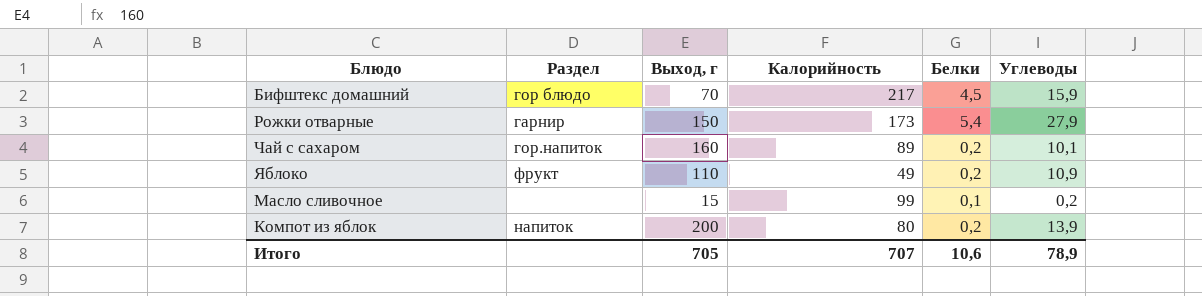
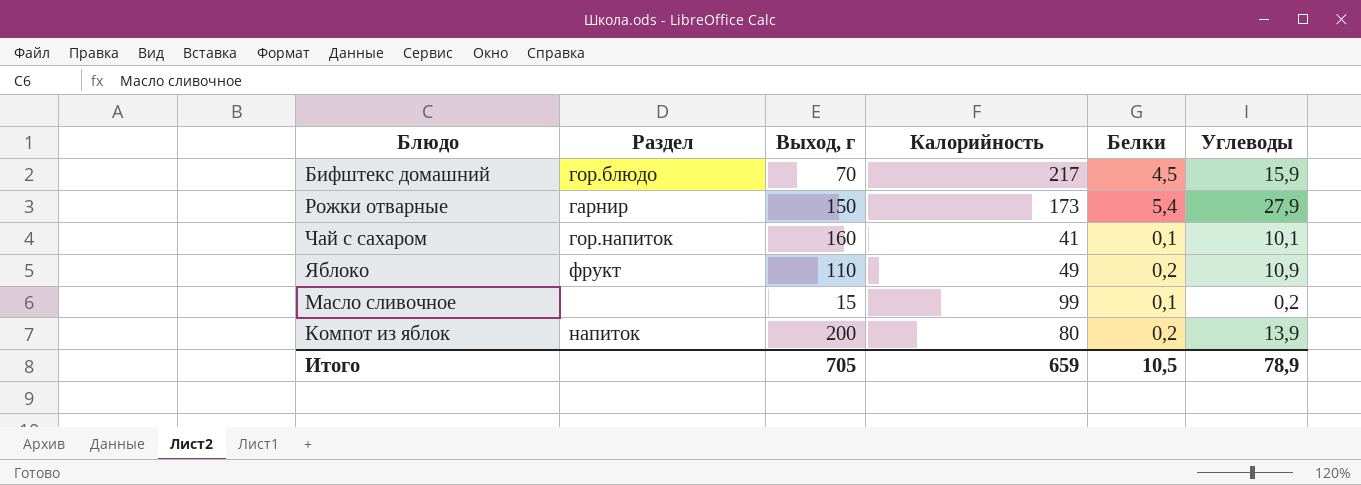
Бифштекс домашний | Раздел: гор блюдо -> гор.блюдо
Чай с сахаром | Калорийность: 89 -> 41
Чай с сахаром | Белки: 0,2 -> 0,1
Итого | Калорийность: 707 -> 659
Итого | Белки: 10,6 -> 10,5

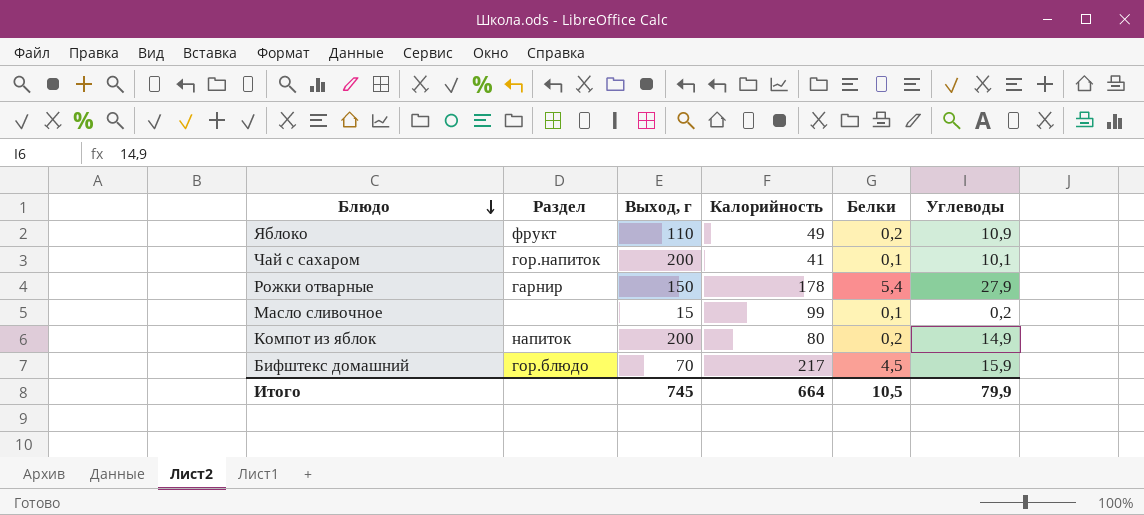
row order: none -> Блюдо descending
Чай с сахаром | Выход, г: 160 -> 200
Рожки отварные | Калорийность: 173 -> 178
Компот из яблок | Углеводы: 13,9 -> 14,9
Итого | Выход, г: 705 -> 745
Итого | Калорийность: 659 -> 664
Итого | Углеводы: 78,9 -> 79,9

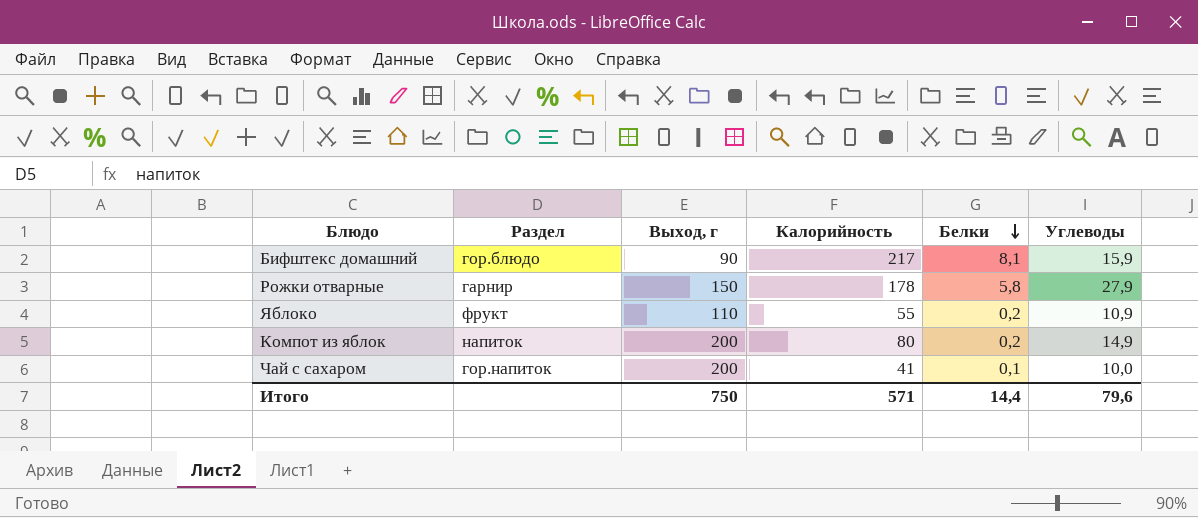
row order: Блюдо descending -> Белки descending
row Масло сливочное: none | 15 | 99 | 0,1 | 0,2 -> none
Бифштекс домашний | Выход, г: 70 -> 90
Бифштекс домашний | Белки: 4,5 -> 8,1
Рожки отварные | Белки: 5,4 -> 5,8
Яблоко | Калорийность: 49 -> 55
Чай с сахаром | Углеводы: 10,1 -> 10,0
Итого | Выход, г: 745 -> 750
Итого | Калорийность: 664 -> 571
Итого | Белки: 10,5 -> 14,4
Итого | Углеводы: 79,9 -> 79,6

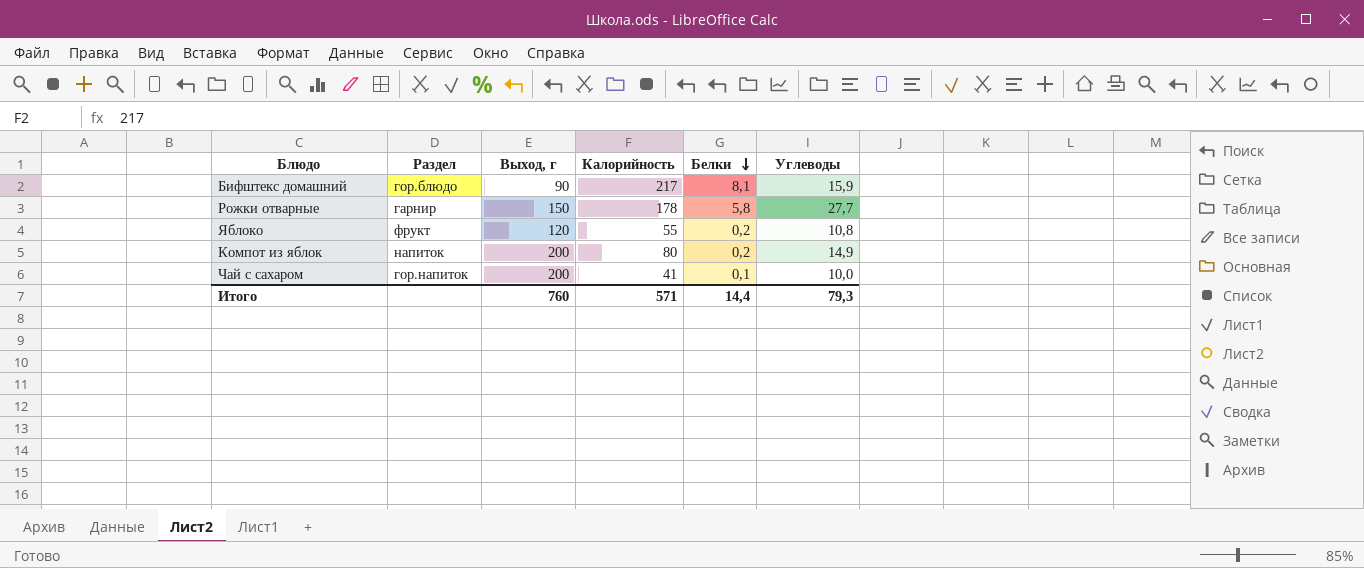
Рожки отварные | Углеводы: 27,9 -> 27,7
Яблоко | Выход, г: 110 -> 120
Яблоко | Углеводы: 10,9 -> 10,8
Итого | Выход, г: 750 -> 760
Итого | Углеводы: 79,6 -> 79,3

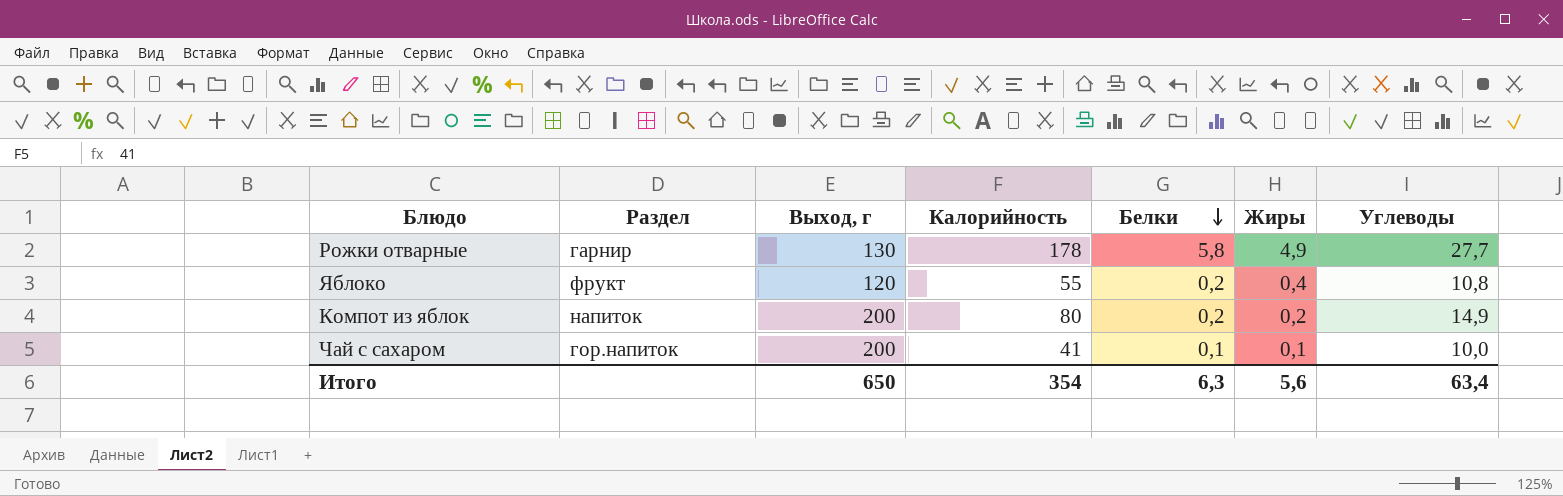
column Жиры | position: none -> 6
row Бифштекс домашний: гор.блюдо | 90 | 217 | 8,1 | 15,9 -> none
Рожки отварные | Выход, г: 150 -> 130
Итого | Выход, г: 760 -> 650
Итого | Калорийность: 571 -> 354
Итого | Белки: 14,4 -> 6,3
Итого | Углеводы: 79,3 -> 63,4

